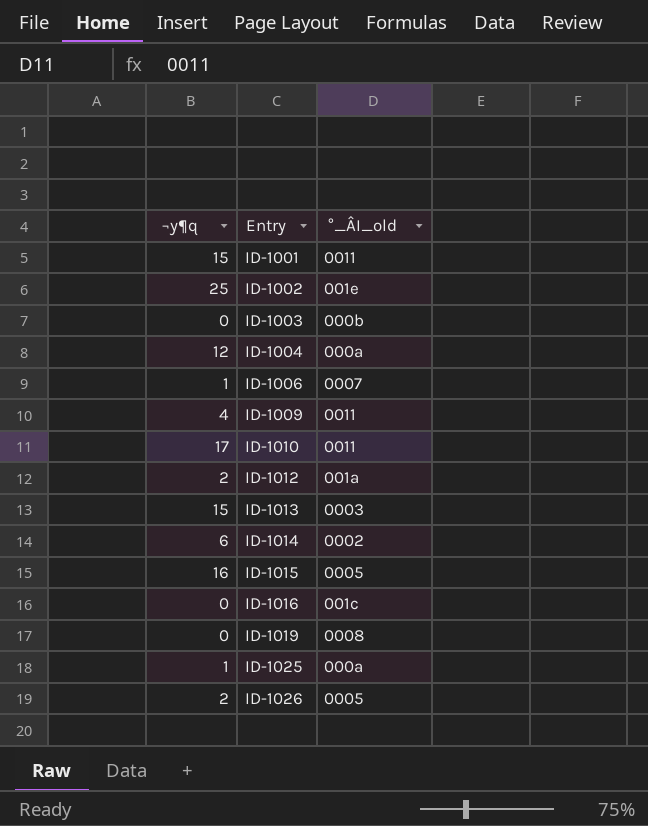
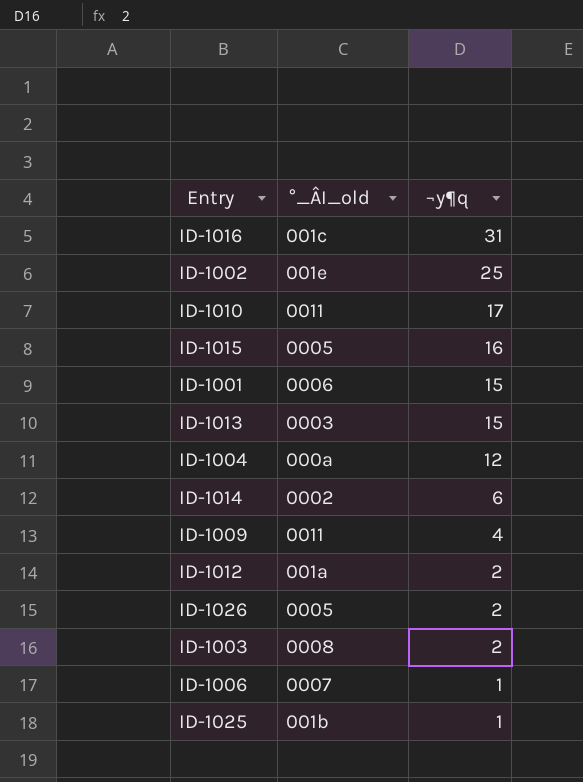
row order: Entry ascending -> ¬y¶q descending
column ¬y¶q | position: 1 -> 3
row ID-1019: 0 | 0008 -> none
ID-1016 | ¬y¶q: 0 -> 31
ID-1001 | °_ÂI_old: 0011 -> 0006
ID-1003 | °_ÂI_old: 000b -> 0008
ID-1003 | ¬y¶q: 0 -> 2
ID-1025 | °_ÂI_old: 000a -> 001b

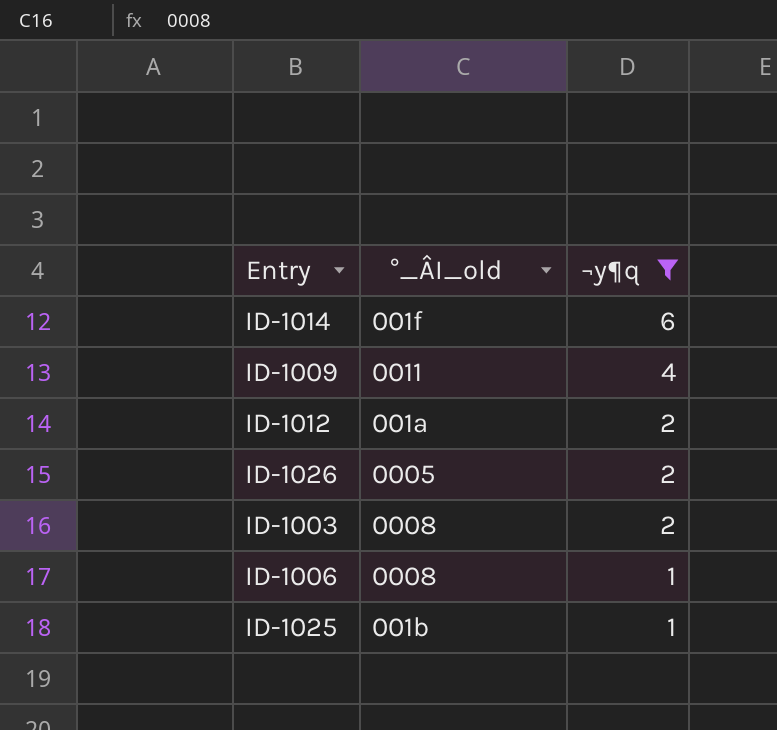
filter: none -> ¬y¶q <= 6
ID-1014 | °_ÂI_old: 0002 -> 001f
ID-1006 | °_ÂI_old: 0007 -> 0008

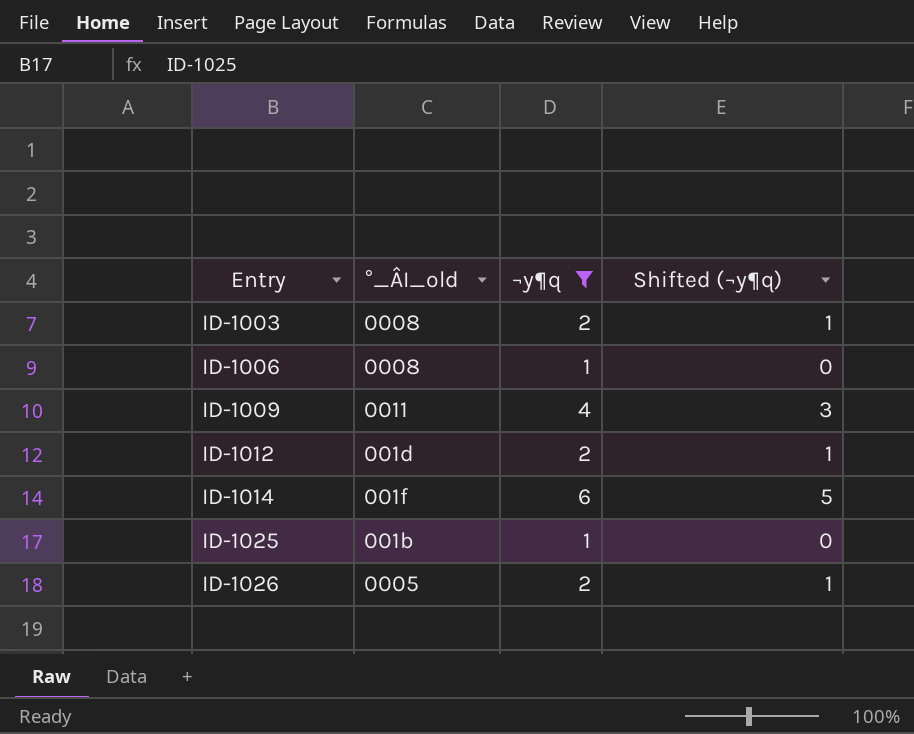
row order: ¬y¶q descending -> Entry ascending
column Shifted (¬y¶q) | formula: none -> [¬y¶q] - 1
ID-1012 | °_ÂI_old: 001a -> 001d

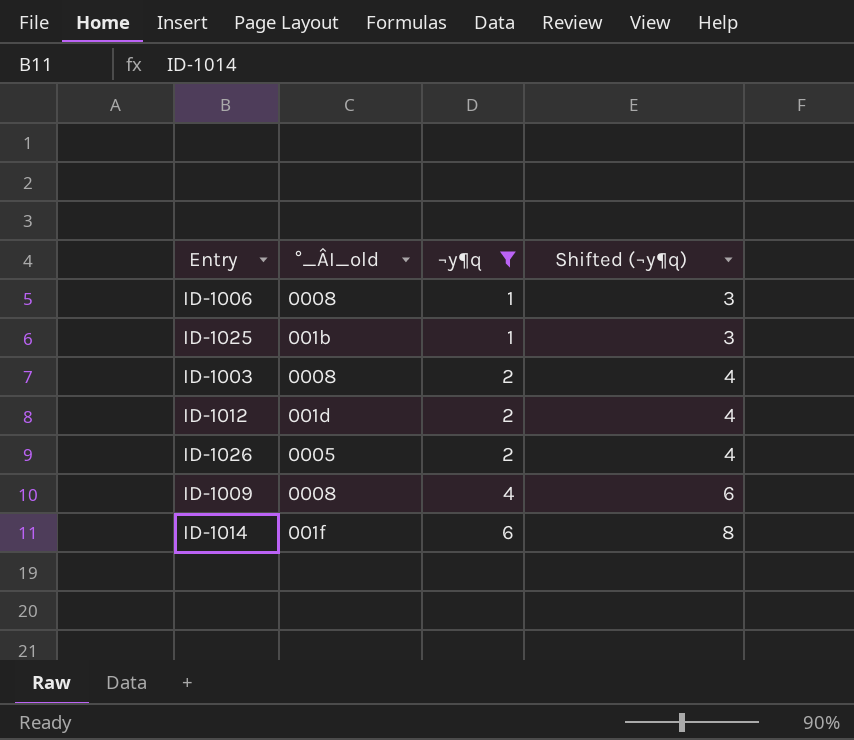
row order: Entry ascending -> ¬y¶q ascending
column Shifted (¬y¶q) | formula: [¬y¶q] - 1 -> [¬y¶q] + 2
ID-1009 | °_ÂI_old: 0011 -> 0008

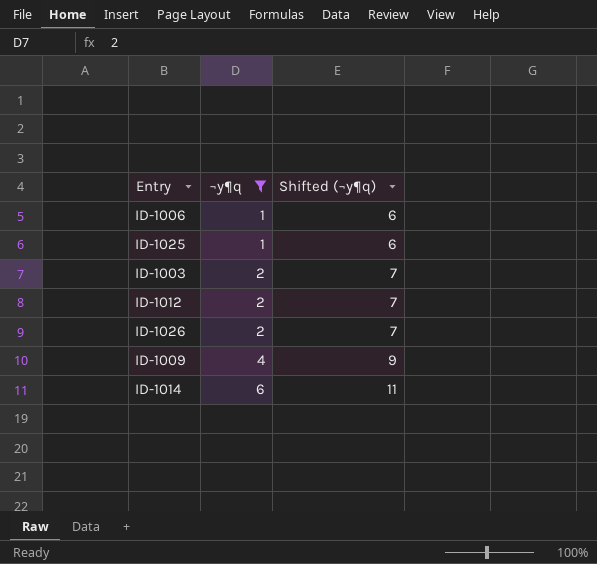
column °_ÂI_old | position: 2 -> none
column Shifted (¬y¶q) | formula: [¬y¶q] + 2 -> [¬y¶q] + 5

